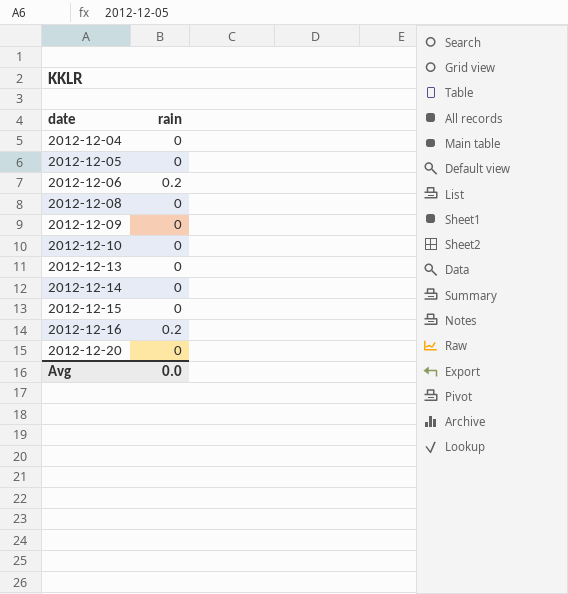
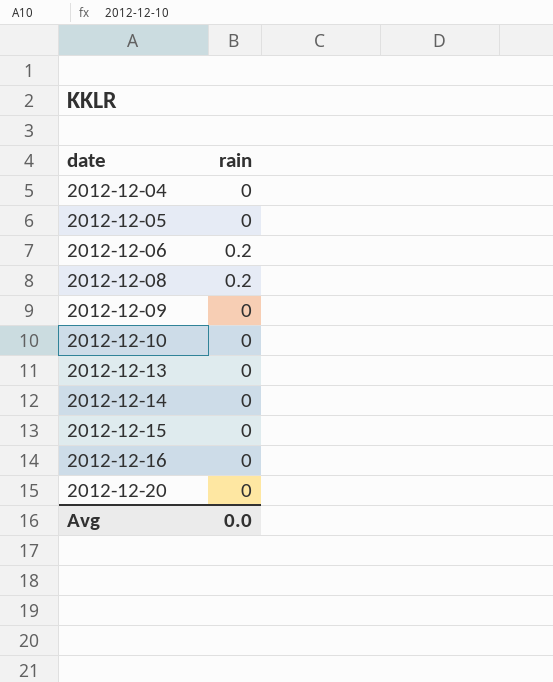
2012-12-08 | rain: 0 -> 0.2
2012-12-16 | rain: 0.2 -> 0

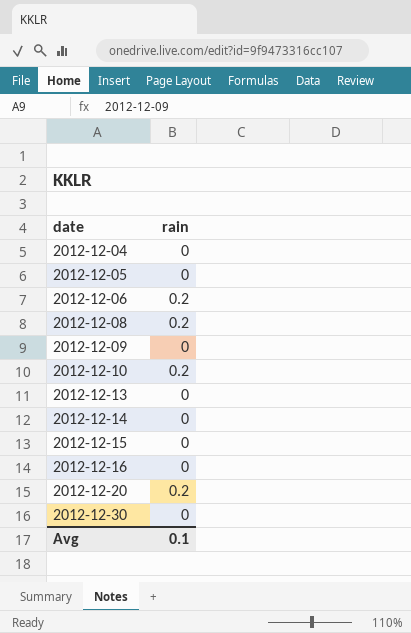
2012-12-10 | rain: 0 -> 0.2
2012-12-20 | rain: 0 -> 0.2
row 2012-12-30: none -> 0
Avg | rain: 0.0 -> 0.1

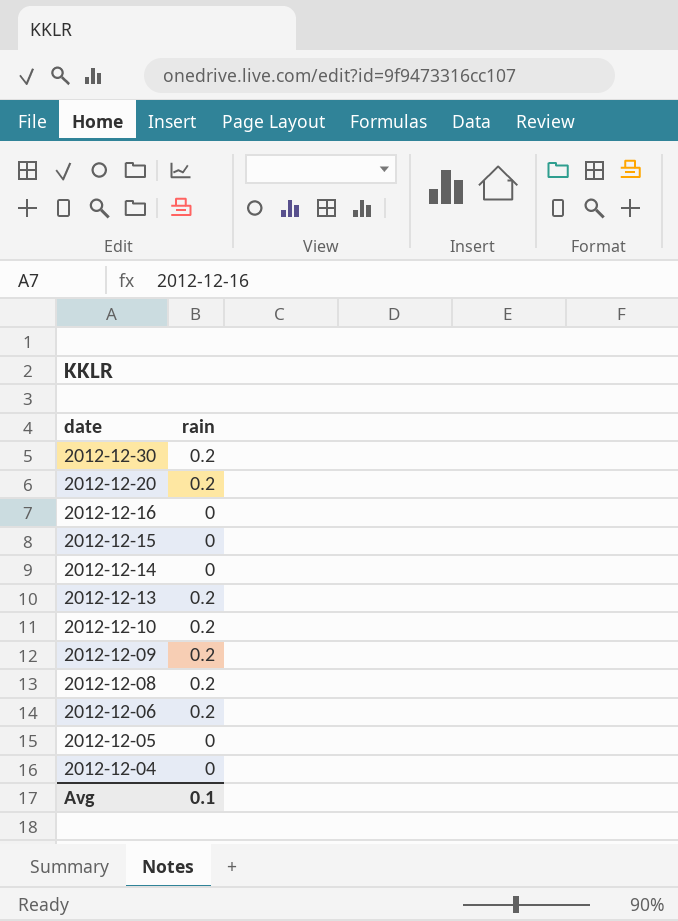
row order: date ascending -> date descending
2012-12-30 | rain: 0 -> 0.2
2012-12-13 | rain: 0 -> 0.2
2012-12-09 | rain: 0 -> 0.2

